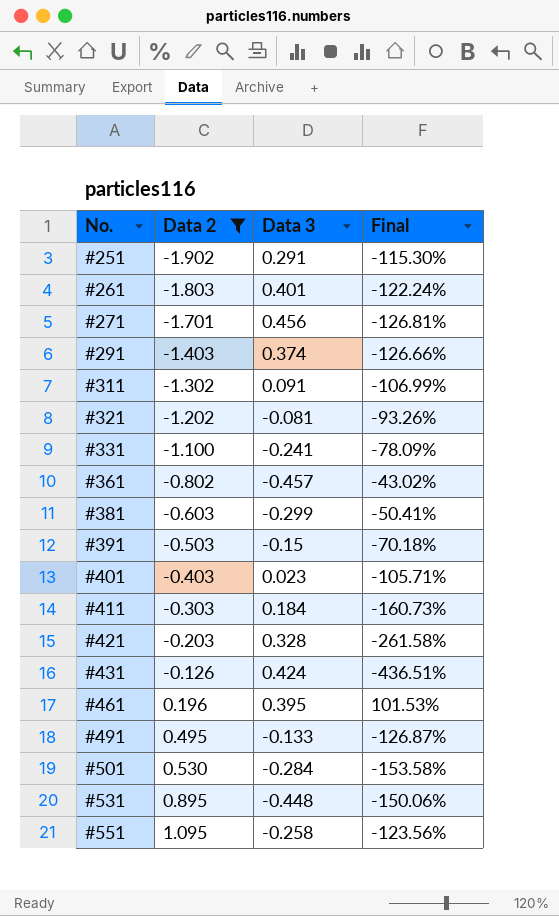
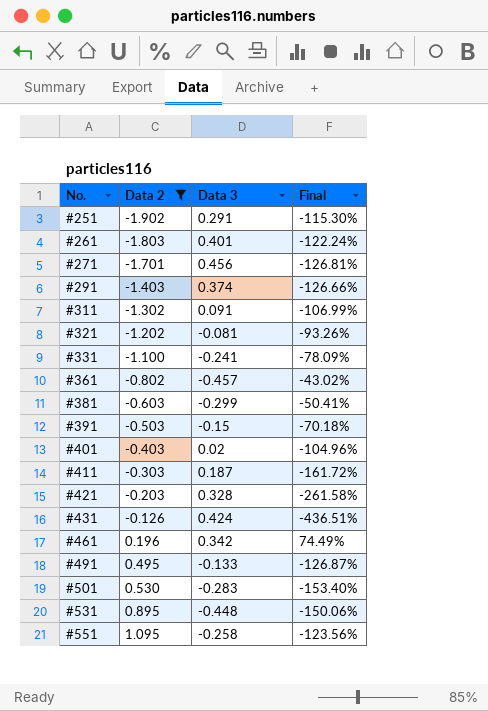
#401 | Data 3: 0.023 -> 0.02
#401 | Final: -105.71% -> -104.96%
#411 | Data 3: 0.184 -> 0.187
#411 | Final: -160.73% -> -161.72%
#461 | Data 3: 0.395 -> 0.342
#461 | Final: 101.53% -> 74.49%
#501 | Data 3: -0.284 -> -0.283
#501 | Final: -153.58% -> -153.40%

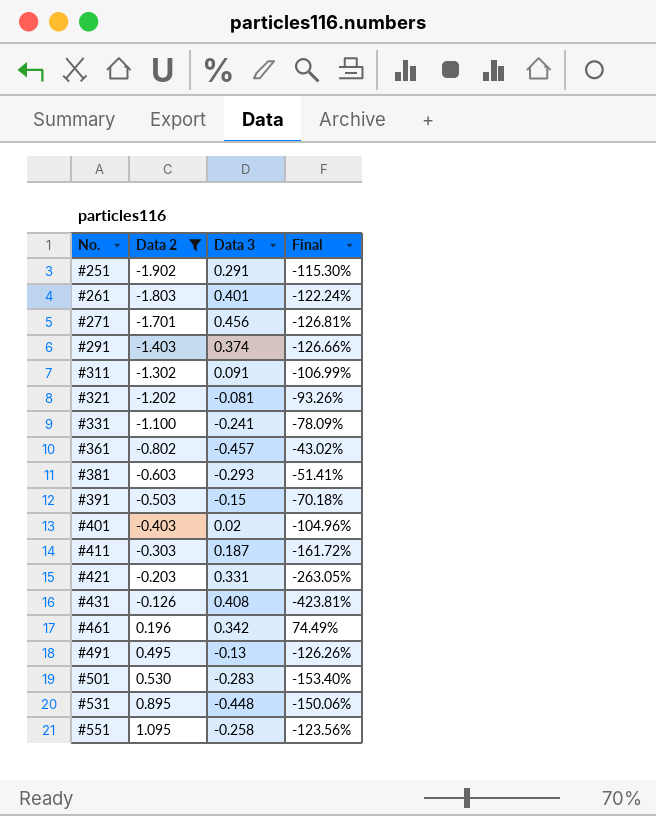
#381 | Data 3: -0.299 -> -0.293
#381 | Final: -50.41% -> -51.41%
#421 | Data 3: 0.328 -> 0.331
#421 | Final: -261.58% -> -263.05%
#431 | Data 3: 0.424 -> 0.408
#431 | Final: -436.51% -> -423.81%
#491 | Data 3: -0.133 -> -0.13
#491 | Final: -126.87% -> -126.26%

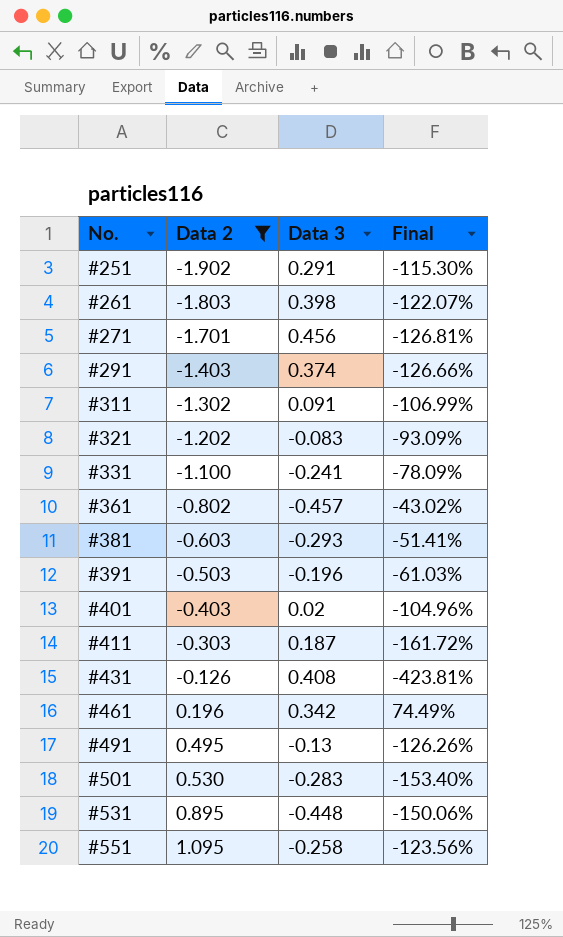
row #421: -0.203 | 0.331 | -263.05% -> none
#261 | Data 3: 0.401 -> 0.398
#261 | Final: -122.24% -> -122.07%
#321 | Data 3: -0.081 -> -0.083
#321 | Final: -93.26% -> -93.09%
#391 | Data 3: -0.15 -> -0.196
#391 | Final: -70.18% -> -61.03%

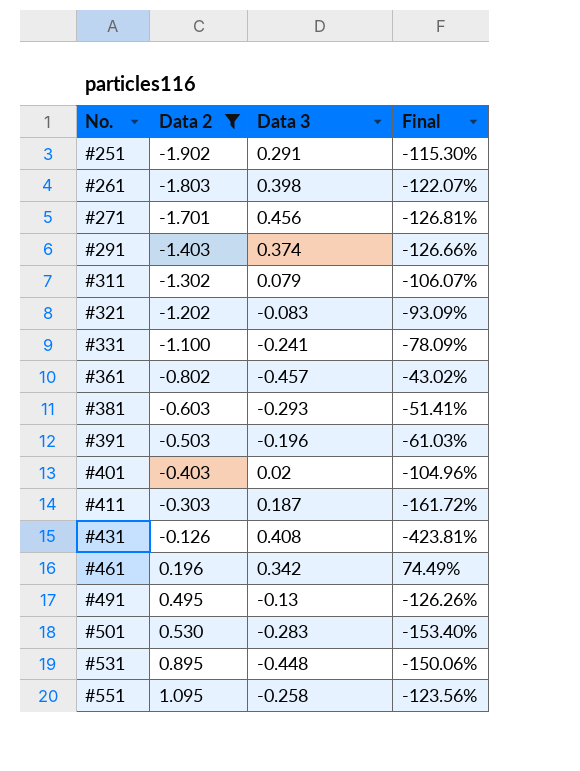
#311 | Data 3: 0.091 -> 0.079
#311 | Final: -106.99% -> -106.07%

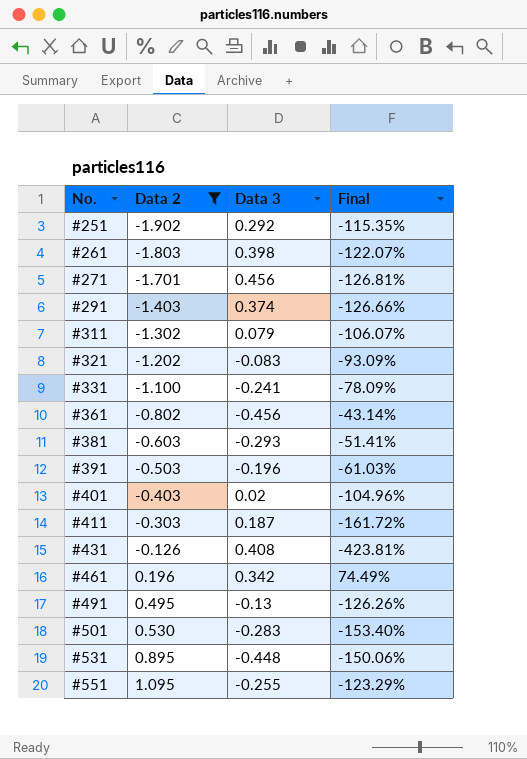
#251 | Data 3: 0.291 -> 0.292
#251 | Final: -115.30% -> -115.35%
#361 | Data 3: -0.457 -> -0.456
#361 | Final: -43.02% -> -43.14%
#551 | Data 3: -0.258 -> -0.255
#551 | Final: -123.56% -> -123.29%

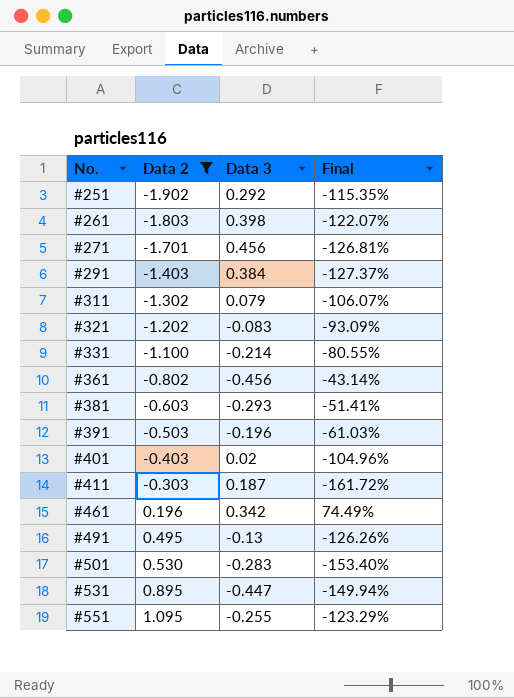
row #431: -0.126 | 0.408 | -423.81% -> none
#291 | Data 3: 0.374 -> 0.384
#291 | Final: -126.66% -> -127.37%
#331 | Data 3: -0.241 -> -0.214
#331 | Final: -78.09% -> -80.55%
#531 | Data 3: -0.448 -> -0.447
#531 | Final: -150.06% -> -149.94%

